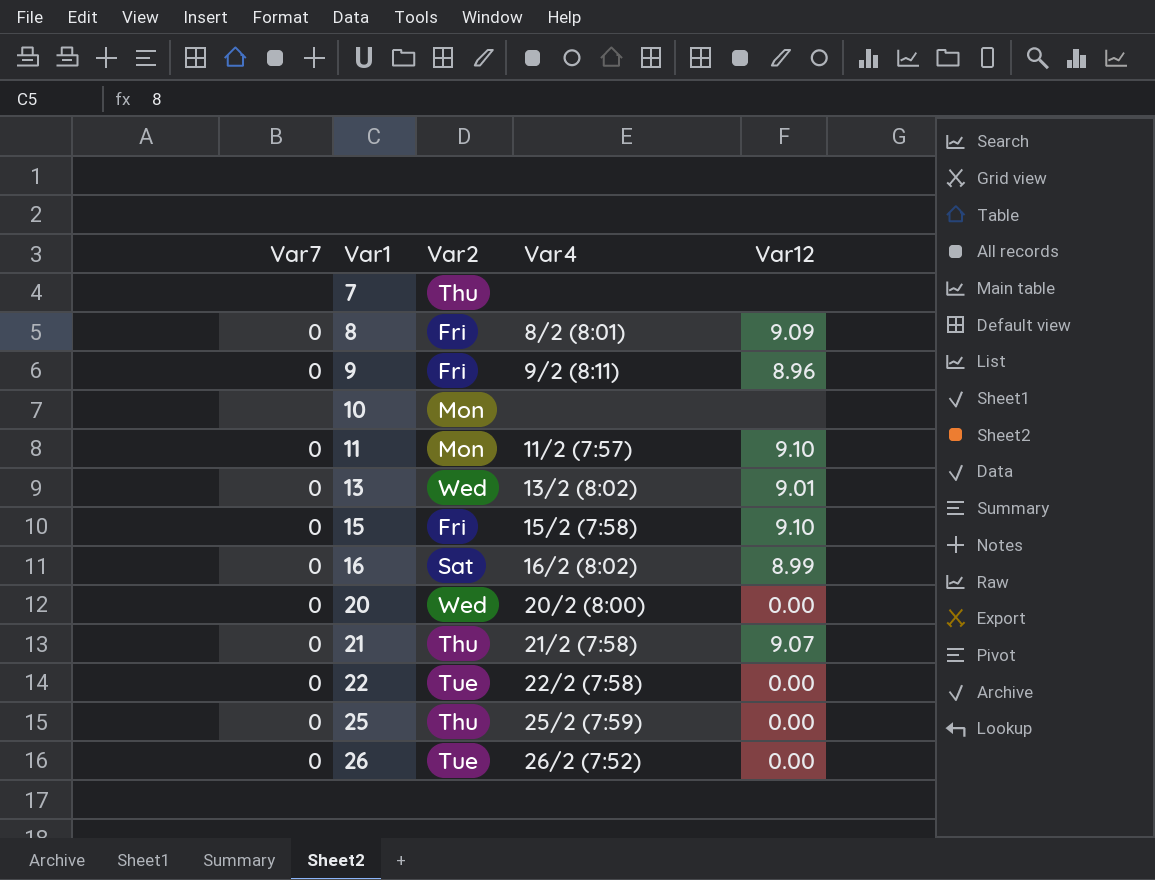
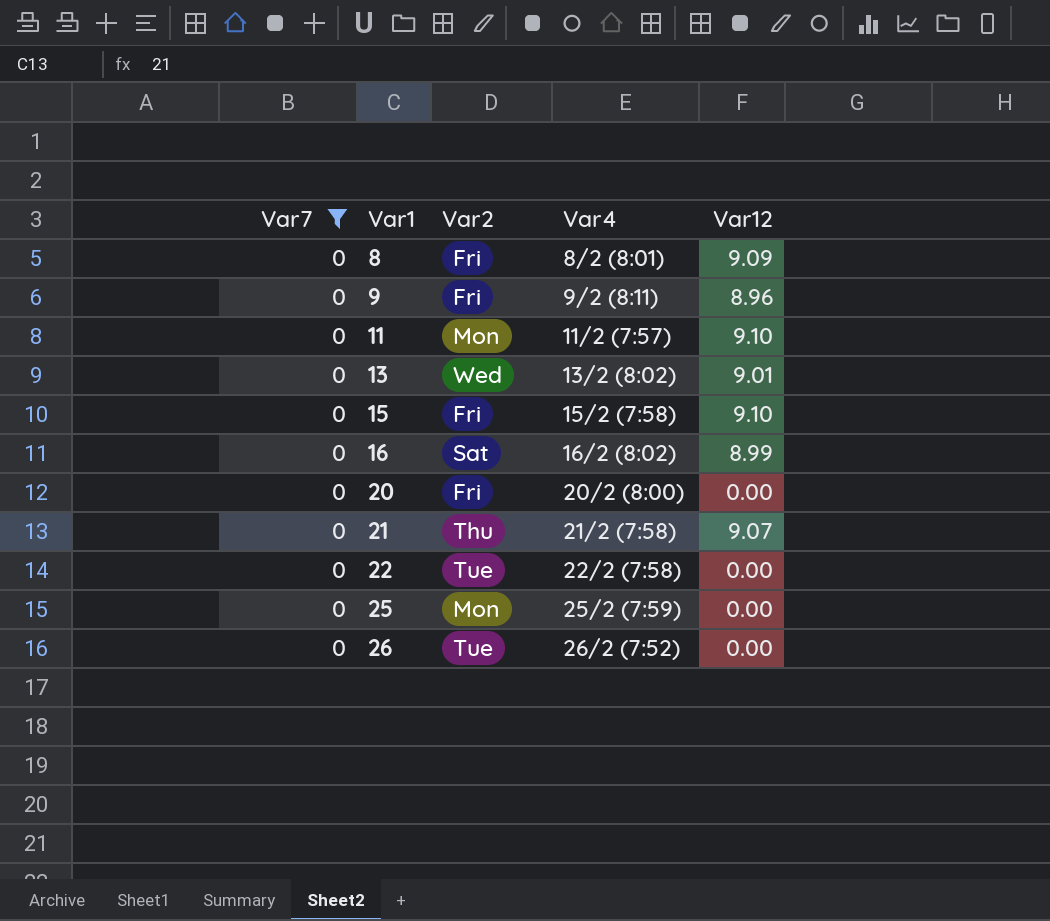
filter: none -> Var7 = 0
20 | Var2: Wed -> Fri
25 | Var2: Thu -> Mon

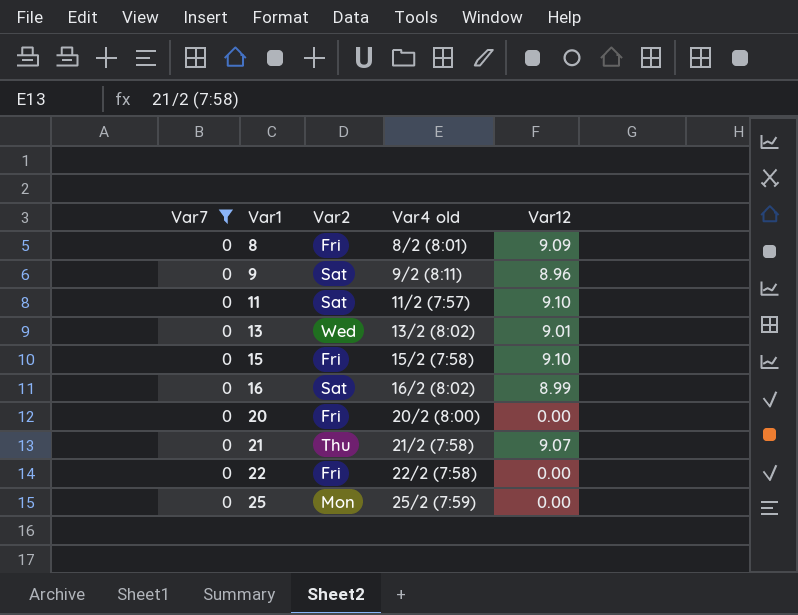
column name: Var4 -> Var4 old
row 26: 0 | Tue | 26/2 (7:52) | 0.00 -> none
9 | Var2: Fri -> Sat
11 | Var2: Mon -> Sat
22 | Var2: Tue -> Fri

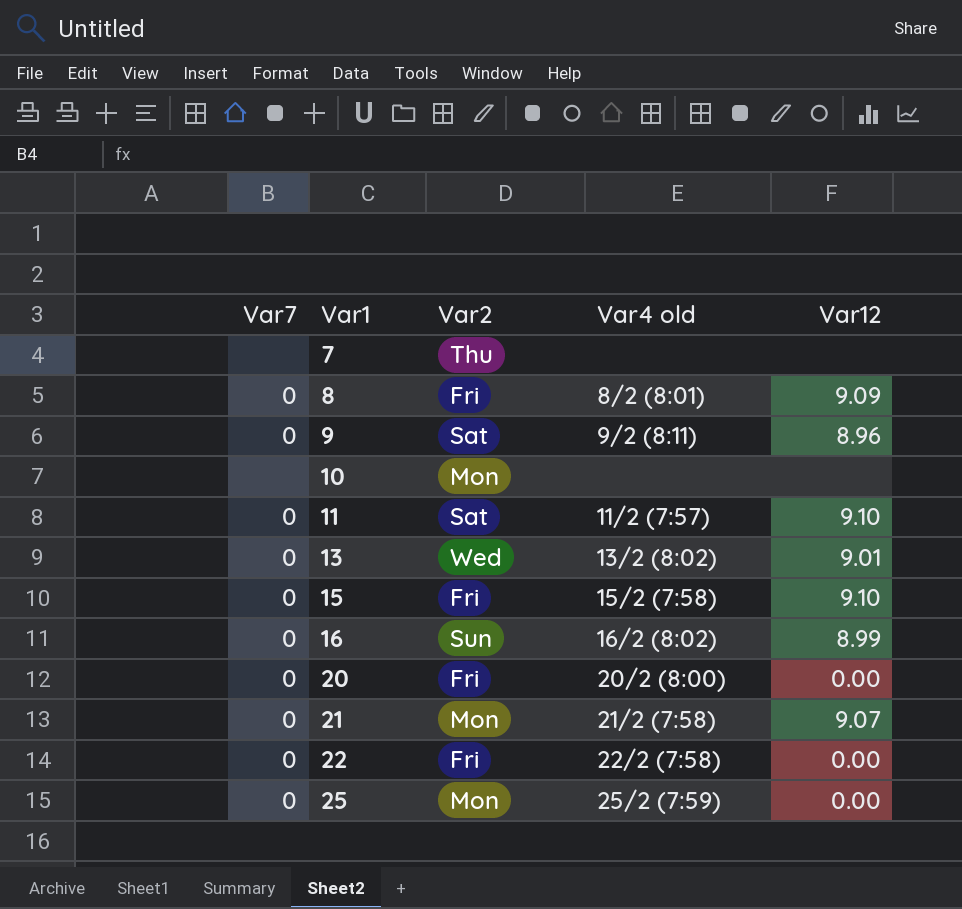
filter: Var7 = 0 -> none
16 | Var2: Sat -> Sun
21 | Var2: Thu -> Mon

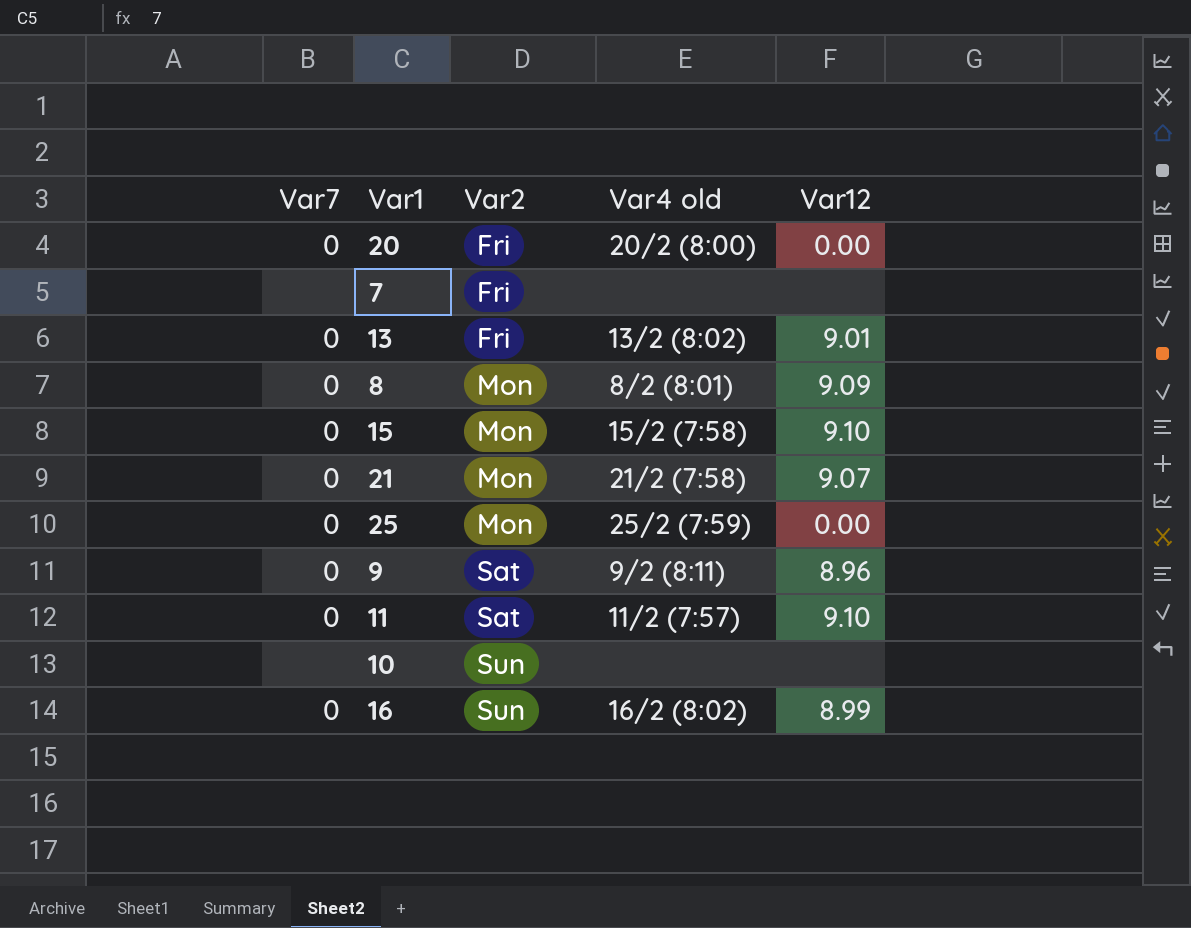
row order: Var1 ascending -> Var2 ascending
row 22: 0 | Fri | 22/2 (7:58) | 0.00 -> none
7 | Var2: Thu -> Fri
13 | Var2: Wed -> Fri
8 | Var2: Fri -> Mon
15 | Var2: Fri -> Mon
10 | Var2: Mon -> Sun

